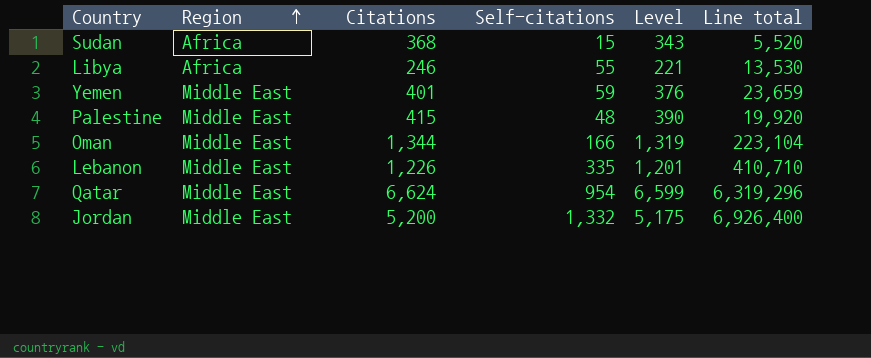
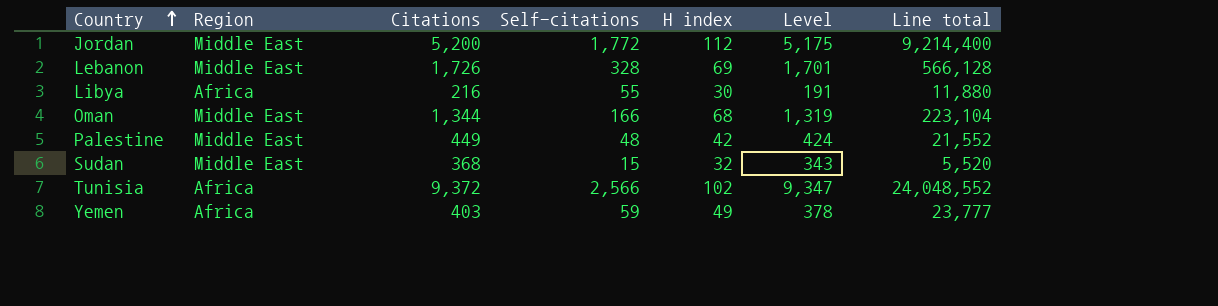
row order: Region ascending -> Country ascending
column H index | position: none -> 5
row Qatar: Middle East | 6,624 | 954 | 6,599 | 6,319,296 -> none
Jordan | Self-citations: 1,332 -> 1,772
Jordan | Line total: 6,926,400 -> 9,214,400
Lebanon | Citations: 1,226 -> 1,726
Lebanon | Self-citations: 335 -> 328
Lebanon | Level: 1,201 -> 1,701
Lebanon | Line total: 410,710 -> 566,128
Libya | Citations: 246 -> 216
Libya | Level: 221 -> 191
Libya | Line total: 13,530 -> 11,880
Palestine | Citations: 415 -> 449
Palestine | Level: 390 -> 424
Palestine | Line total: 19,920 -> 21,552
Sudan | Region: Africa -> Middle East
row Tunisia: none -> Africa | 9,372 | 2,566 | 102 | 9,347 | 24,048,552
Yemen | Region: Middle East -> Africa
Yemen | Citations: 401 -> 403
Yemen | Level: 376 -> 378
Yemen | Line total: 23,659 -> 23,777

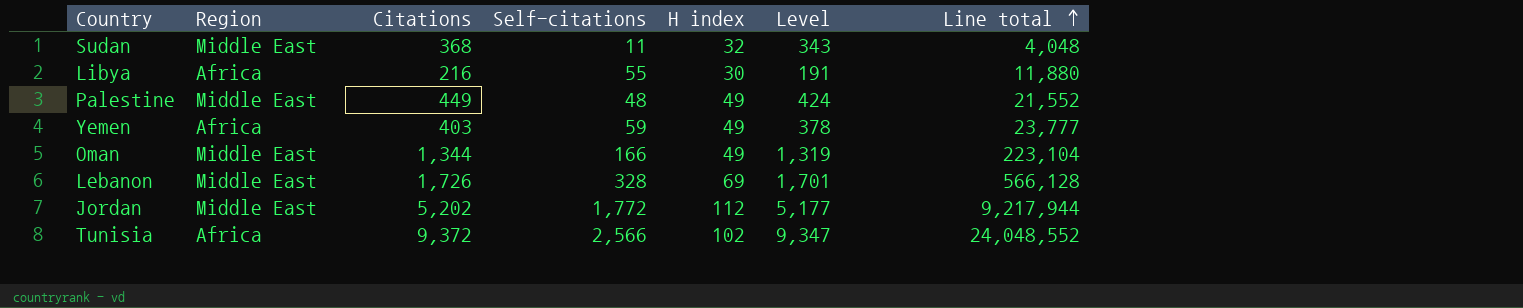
row order: Country ascending -> Line total ascending
Sudan | Self-citations: 15 -> 11
Sudan | Line total: 5,520 -> 4,048
Palestine | H index: 42 -> 49
Oman | H index: 68 -> 49
Jordan | Citations: 5,200 -> 5,202
Jordan | Level: 5,175 -> 5,177
Jordan | Line total: 9,214,400 -> 9,217,944

